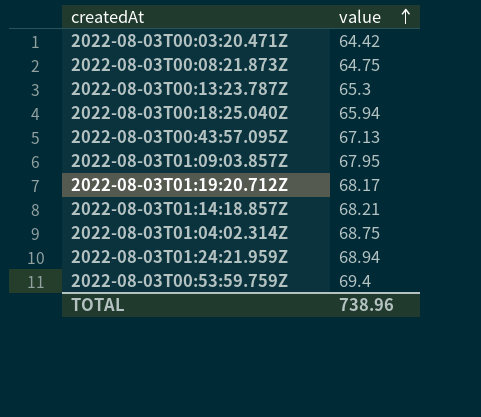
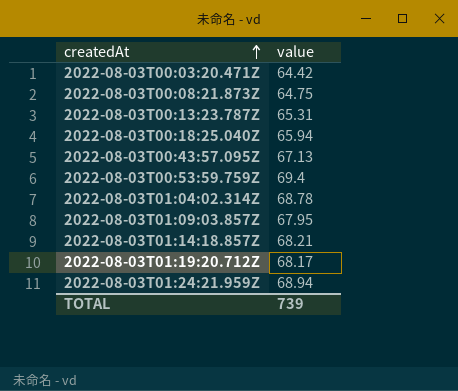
row order: value ascending -> createdAt ascending
2022-08-03T00:13:23.787Z | value: 65.3 -> 65.31
2022-08-03T01:04:02.314Z | value: 68.75 -> 68.78
TOTAL | value: 738.96 -> 739

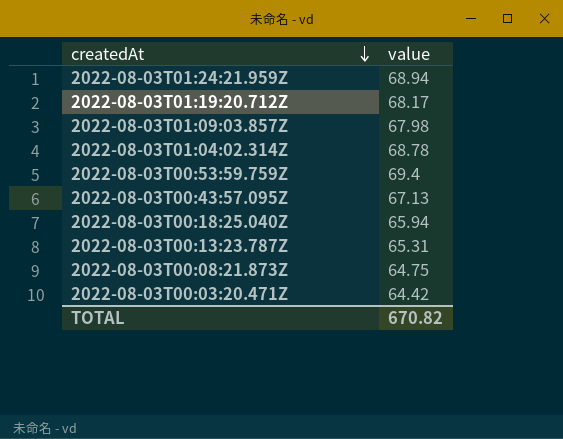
row order: createdAt ascending -> createdAt descending
row 2022-08-03T01:14:18.857Z: 68.21 -> none
2022-08-03T01:09:03.857Z | value: 67.95 -> 67.98
TOTAL | value: 739 -> 670.82

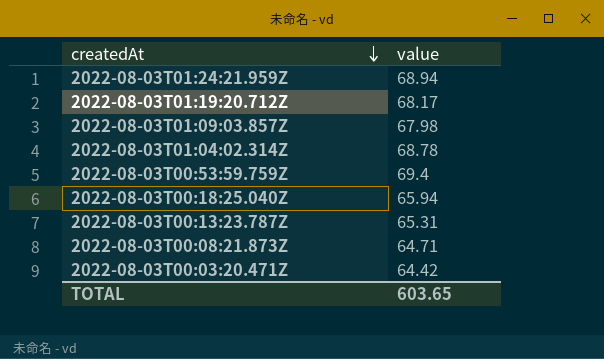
row 2022-08-03T00:43:57.095Z: 67.13 -> none
2022-08-03T00:08:21.873Z | value: 64.75 -> 64.71
TOTAL | value: 670.82 -> 603.65

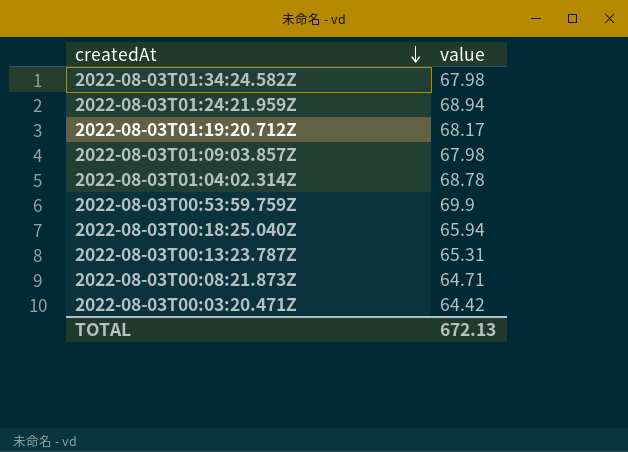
row 2022-08-03T01:34:24.582Z: none -> 67.98
2022-08-03T00:53:59.759Z | value: 69.4 -> 69.9
TOTAL | value: 603.65 -> 672.13

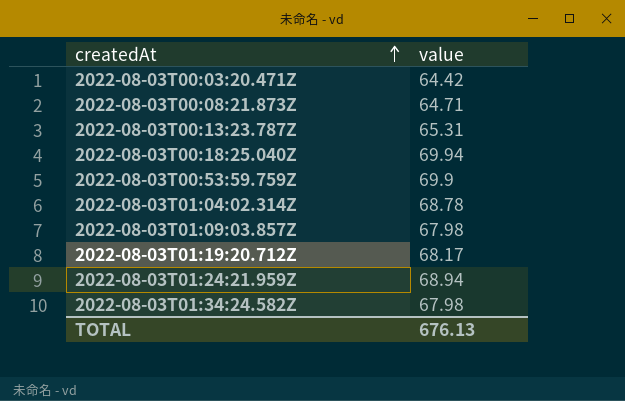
row order: createdAt descending -> createdAt ascending
2022-08-03T00:18:25.040Z | value: 65.94 -> 69.94
TOTAL | value: 672.13 -> 676.13

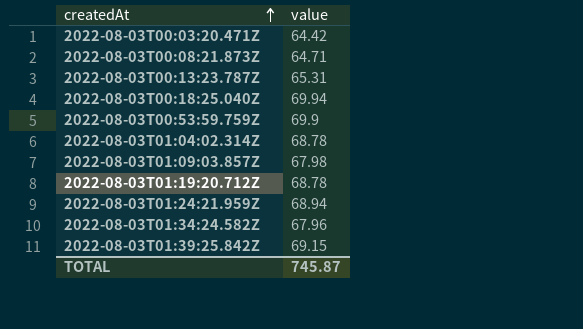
2022-08-03T01:19:20.712Z | value: 68.17 -> 68.78
2022-08-03T01:34:24.582Z | value: 67.98 -> 67.96
row 2022-08-03T01:39:25.842Z: none -> 69.15
TOTAL | value: 676.13 -> 745.87

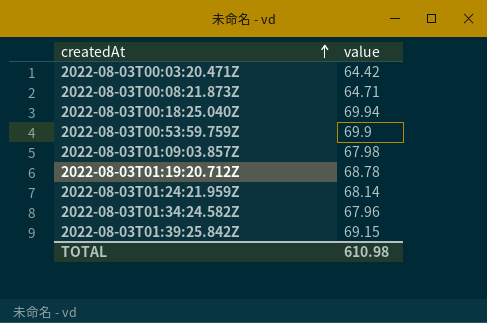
row 2022-08-03T00:13:23.787Z: 65.31 -> none
row 2022-08-03T01:04:02.314Z: 68.78 -> none
2022-08-03T01:24:21.959Z | value: 68.94 -> 68.14
TOTAL | value: 745.87 -> 610.98

